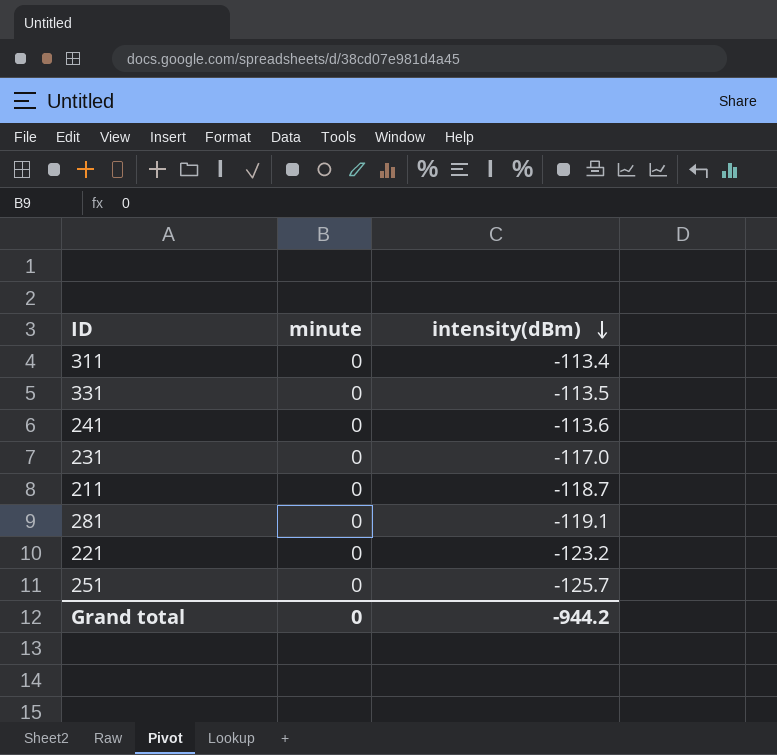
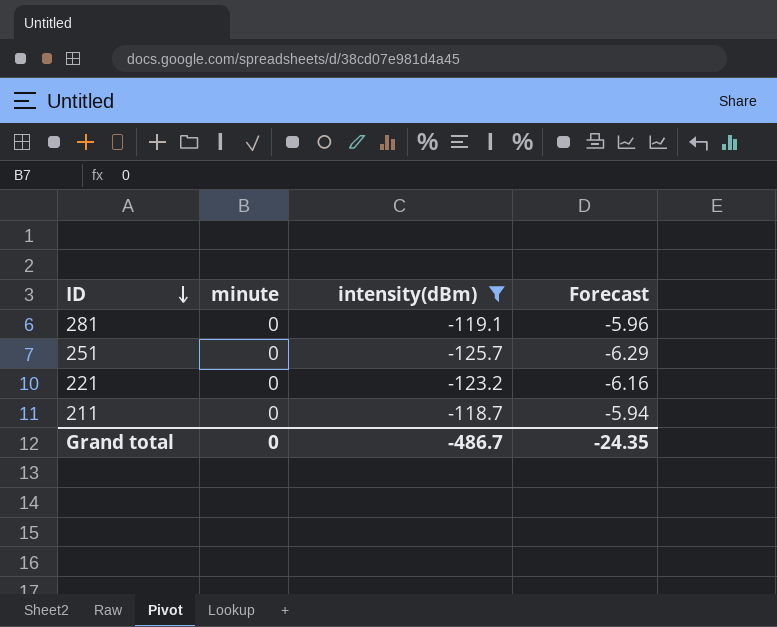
filter: none -> intensity(dBm) <= -118.7
row order: intensity(dBm) descending -> ID descending
column Forecast | formula: none -> [intensity(dBm)] * 0.05
Grand total | intensity(dBm): -944.2 -> -486.7

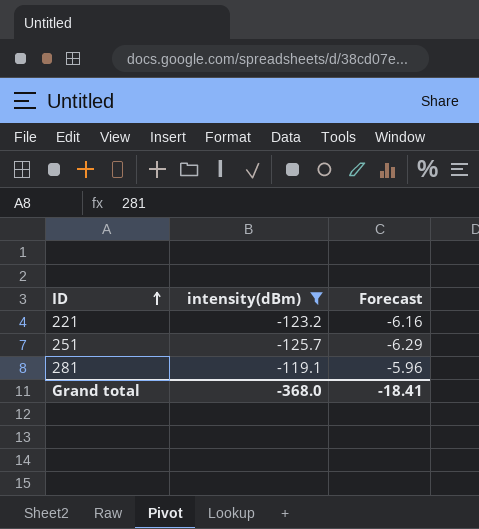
row order: ID descending -> ID ascending
column minute | position: 2 -> none
row 211: 0 | -118.7 | -5.94 -> none
Grand total | intensity(dBm): -486.7 -> -368.0
Grand total | Forecast: -24.35 -> -18.41

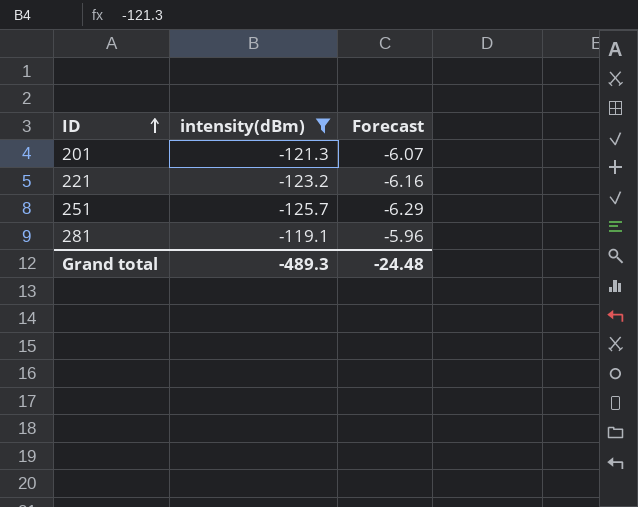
row 201: none -> -121.3 | -6.07
Grand total | intensity(dBm): -368.0 -> -489.3
Grand total | Forecast: -18.41 -> -24.48

